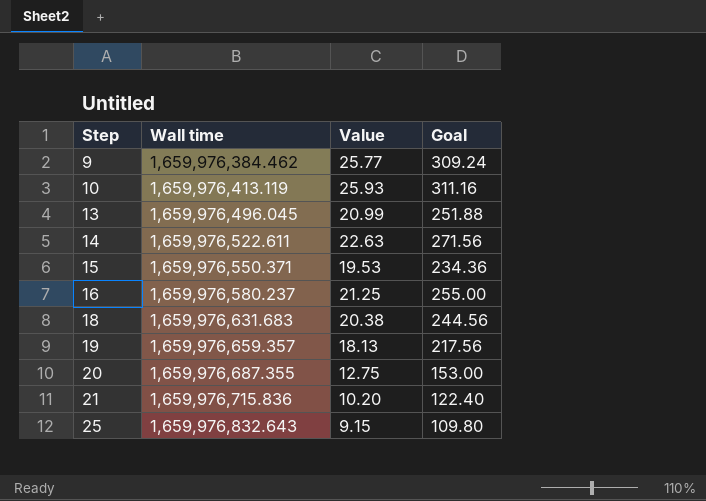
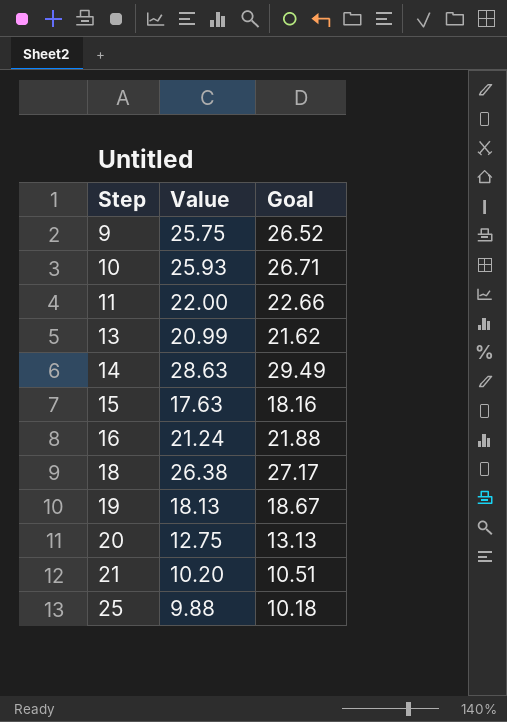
column Wall time | position: 2 -> none
column Goal | formula: [Value] * 12 -> [Value] * 1.03
9 | Value: 25.77 -> 25.75
row 11: none -> 22.00 | 22.66
14 | Value: 22.63 -> 28.63
15 | Value: 19.53 -> 17.63
16 | Value: 21.25 -> 21.24
18 | Value: 20.38 -> 26.38
25 | Value: 9.15 -> 9.88

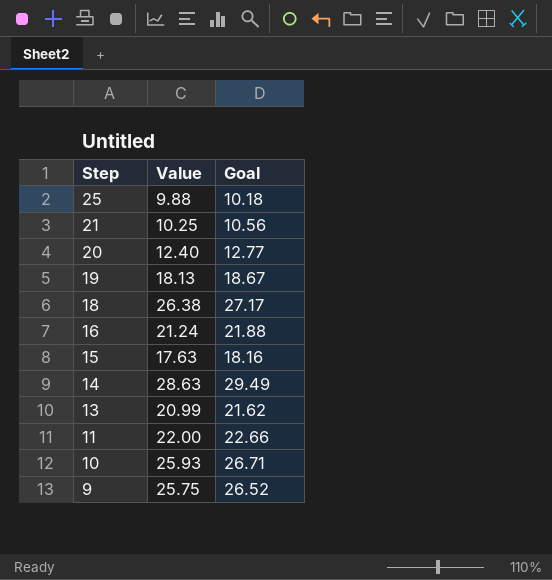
row order: Step ascending -> Step descending
21 | Value: 10.20 -> 10.25
21 | Goal: 10.51 -> 10.56
20 | Value: 12.75 -> 12.40
20 | Goal: 13.13 -> 12.77

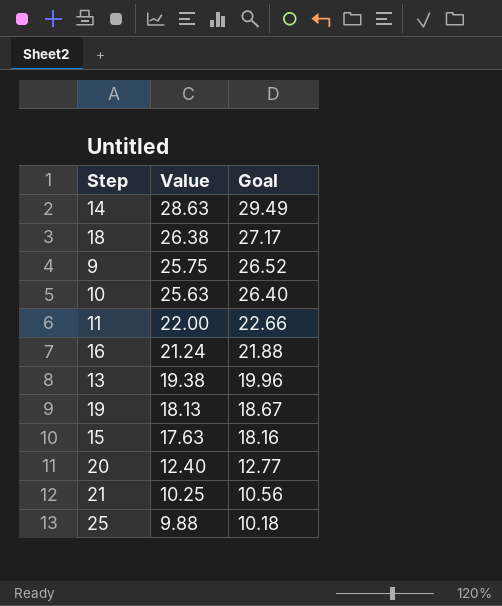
row order: Step descending -> Value descending
10 | Value: 25.93 -> 25.63
10 | Goal: 26.71 -> 26.40
13 | Value: 20.99 -> 19.38
13 | Goal: 21.62 -> 19.96

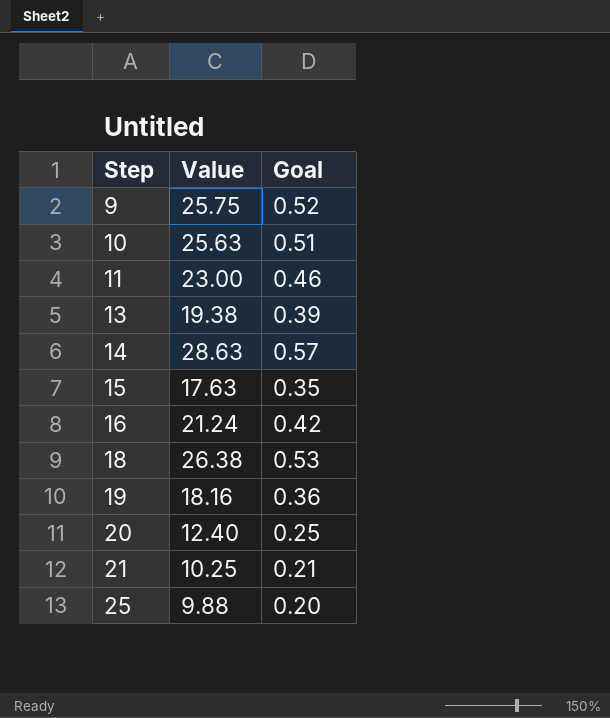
row order: Value descending -> Step ascending
column Goal | formula: [Value] * 1.03 -> [Value] * 0.02
11 | Value: 22.00 -> 23.00
19 | Value: 18.13 -> 18.16

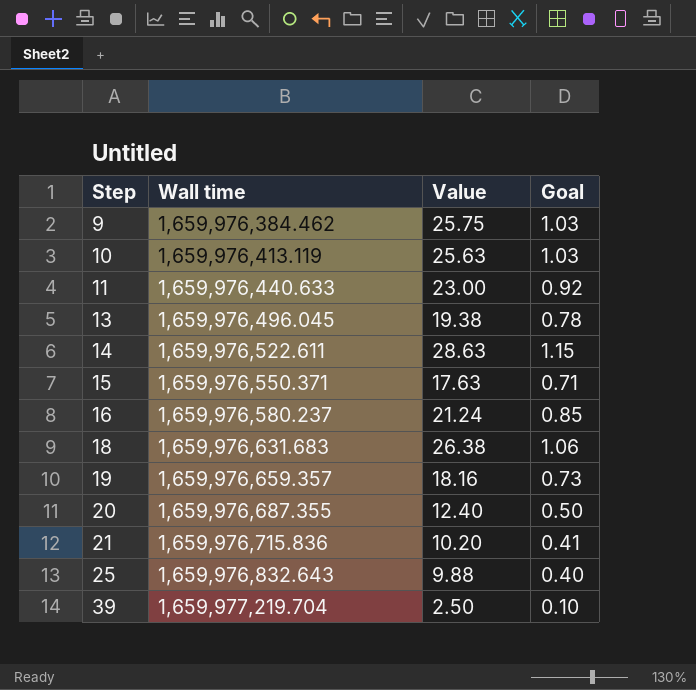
column Wall time | position: none -> 2
column Goal | formula: [Value] * 0.02 -> [Value] * 0.04
21 | Value: 10.25 -> 10.20
row 39: none -> 1,659,977,219.704 | 2.50 | 0.10

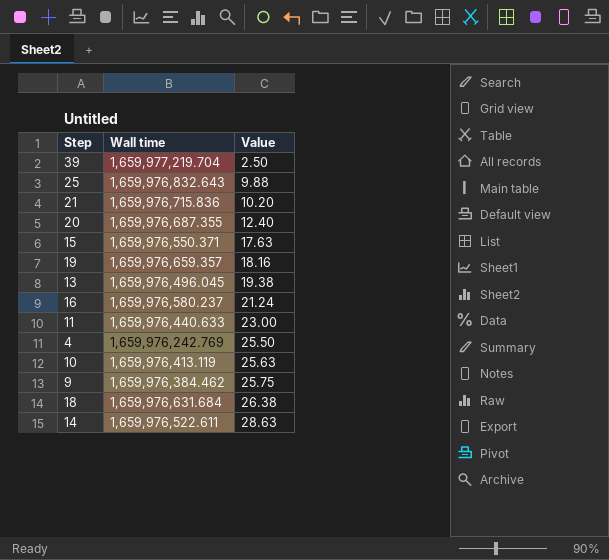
row order: Step ascending -> Value ascending
column Goal | formula: [Value] * 0.04 -> none
row 4: none -> 1,659,976,242.769 | 25.50
18 | Wall time: 1,659,976,631.683 -> 1,659,976,631.684

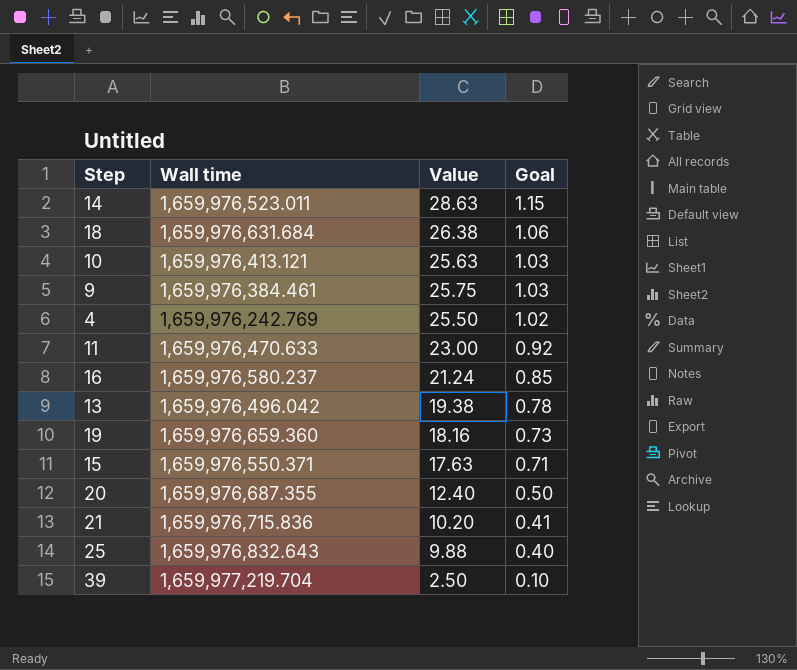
row order: Value ascending -> Goal descending
column Goal | formula: none -> [Value] * 0.04
14 | Wall time: 1,659,976,522.611 -> 1,659,976,523.011
10 | Wall time: 1,659,976,413.119 -> 1,659,976,413.121
9 | Wall time: 1,659,976,384.462 -> 1,659,976,384.461
11 | Wall time: 1,659,976,440.633 -> 1,659,976,470.633
13 | Wall time: 1,659,976,496.045 -> 1,659,976,496.042
19 | Wall time: 1,659,976,659.357 -> 1,659,976,659.360

